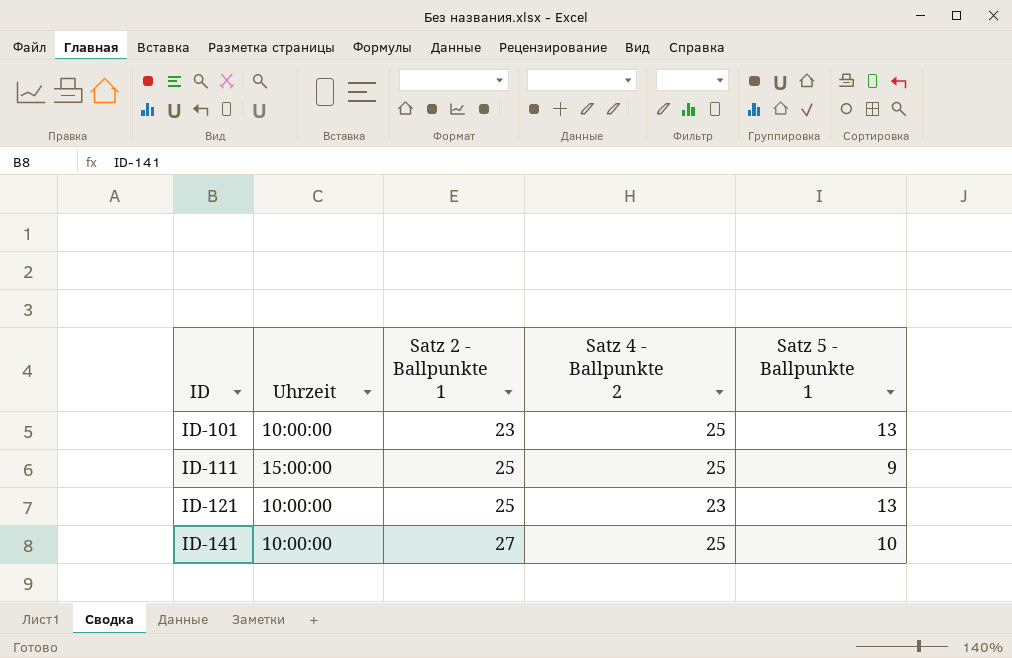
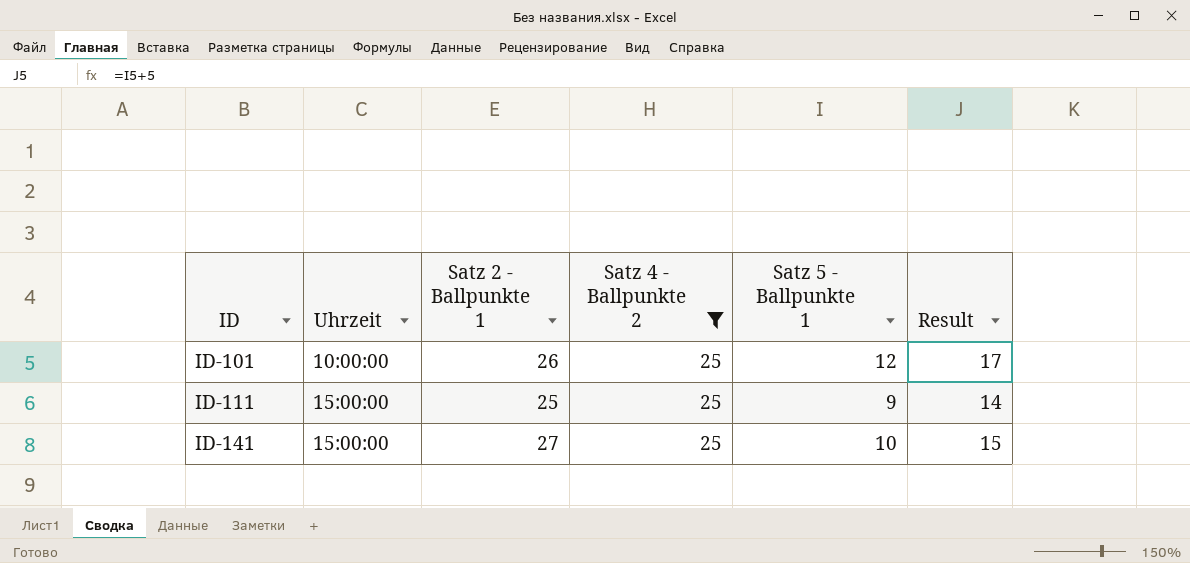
filter: none -> Satz 4 - Ballpunkte 2 = 25
column Result | formula: none -> [Satz 5 - Ballpunkte 1] + 5
ID-101 | Satz 2 - Ballpunkte 1: 23 -> 26
ID-101 | Satz 5 - Ballpunkte 1: 13 -> 12
ID-141 | Uhrzeit: 10:00:00 -> 15:00:00

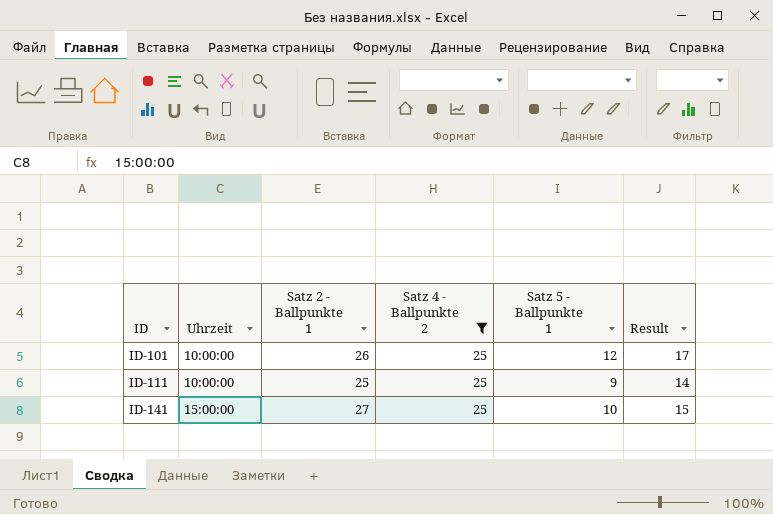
ID-111 | Uhrzeit: 15:00:00 -> 10:00:00

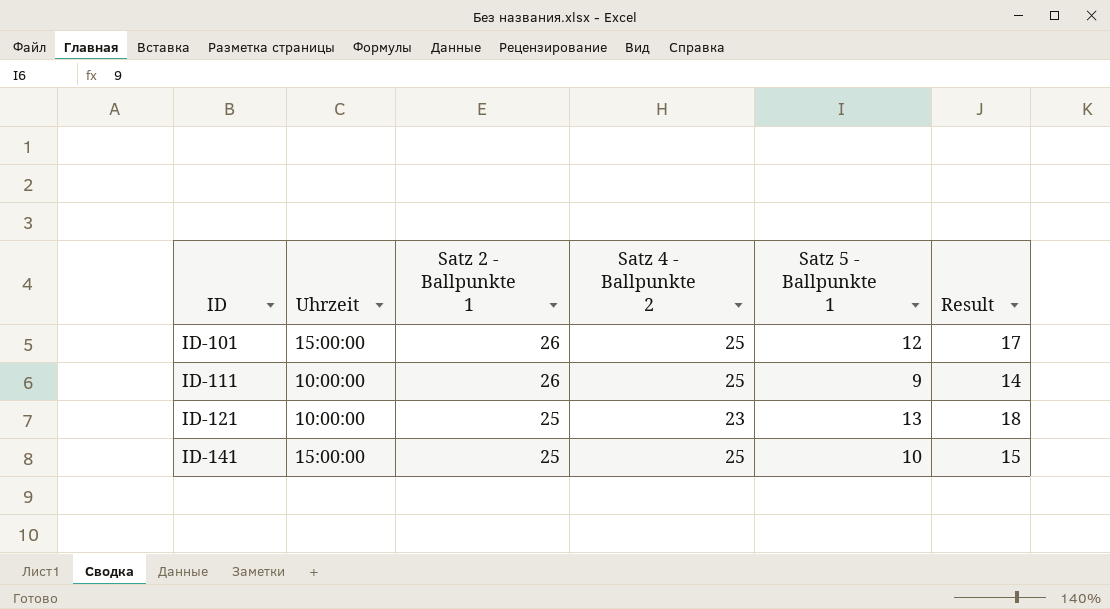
filter: Satz 4 - Ballpunkte 2 = 25 -> none
ID-101 | Uhrzeit: 10:00:00 -> 15:00:00
ID-111 | Satz 2 - Ballpunkte 1: 25 -> 26
ID-141 | Satz 2 - Ballpunkte 1: 27 -> 25

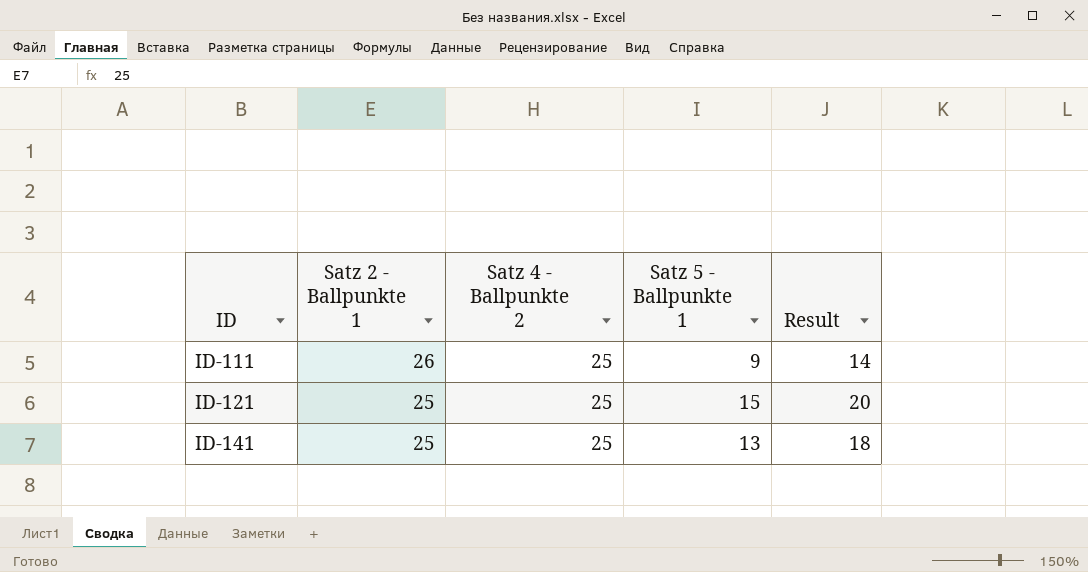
column Uhrzeit | position: 2 -> none
row ID-101: 15:00:00 | 26 | 25 | 12 | 17 -> none
ID-121 | Satz 4 - Ballpunkte 2: 23 -> 25
ID-121 | Satz 5 - Ballpunkte 1: 13 -> 15
ID-121 | Result: 18 -> 20
ID-141 | Satz 5 - Ballpunkte 1: 10 -> 13
ID-141 | Result: 15 -> 18

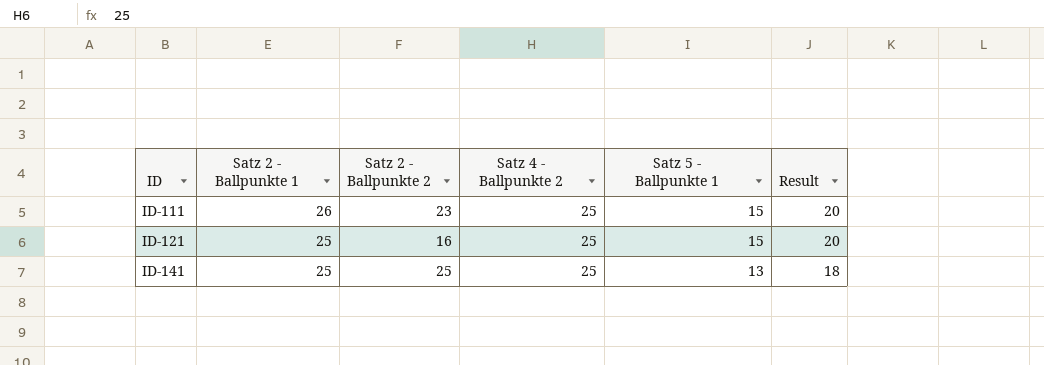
column Satz 2 - Ballpunkte 2 | position: none -> 3
ID-111 | Satz 5 - Ballpunkte 1: 9 -> 15
ID-111 | Result: 14 -> 20

